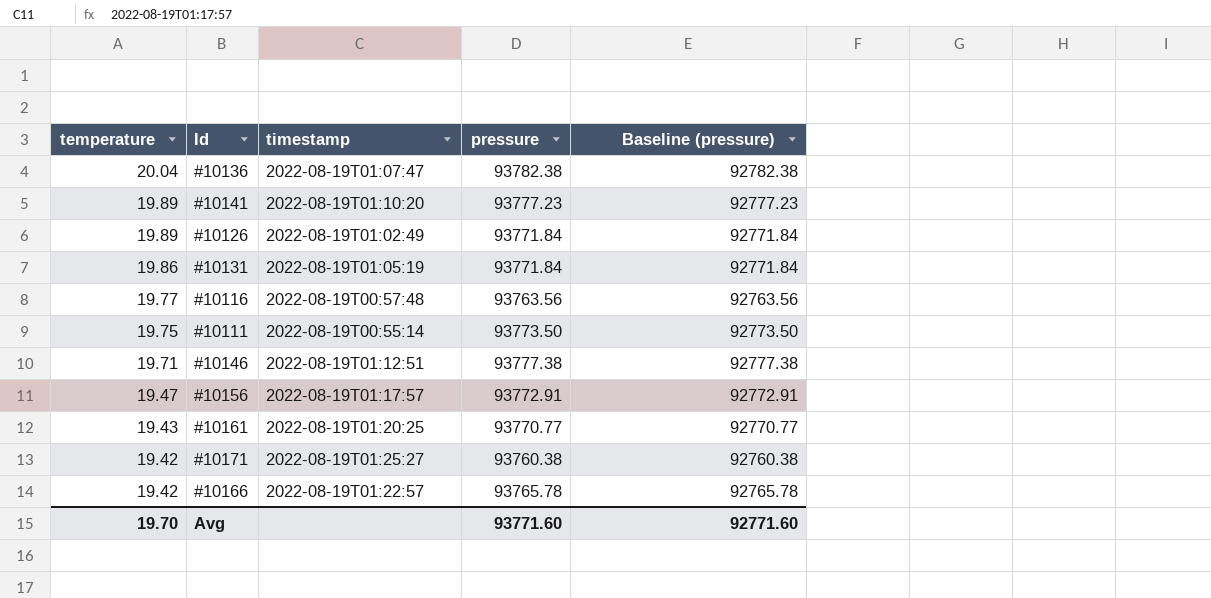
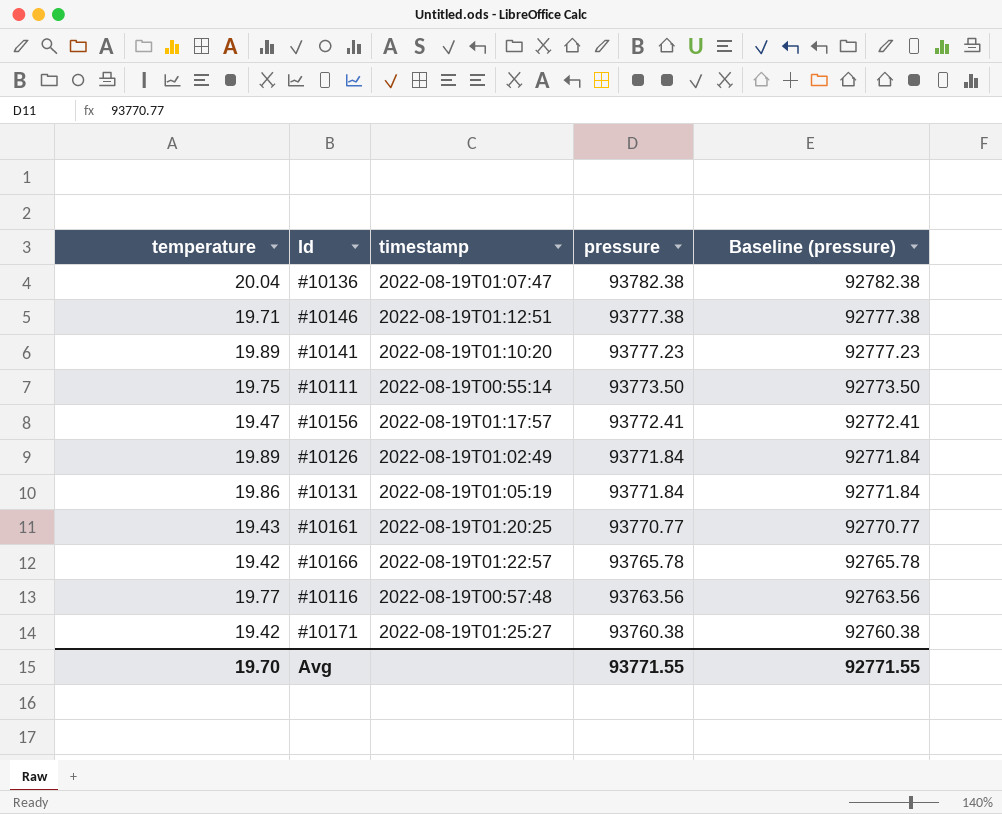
row order: temperature descending -> pressure descending
#10156 | pressure: 93772.91 -> 93772.41
#10156 | Baseline (pressure): 92772.91 -> 92772.41
Avg | pressure: 93771.60 -> 93771.55
Avg | Baseline (pressure): 92771.60 -> 92771.55

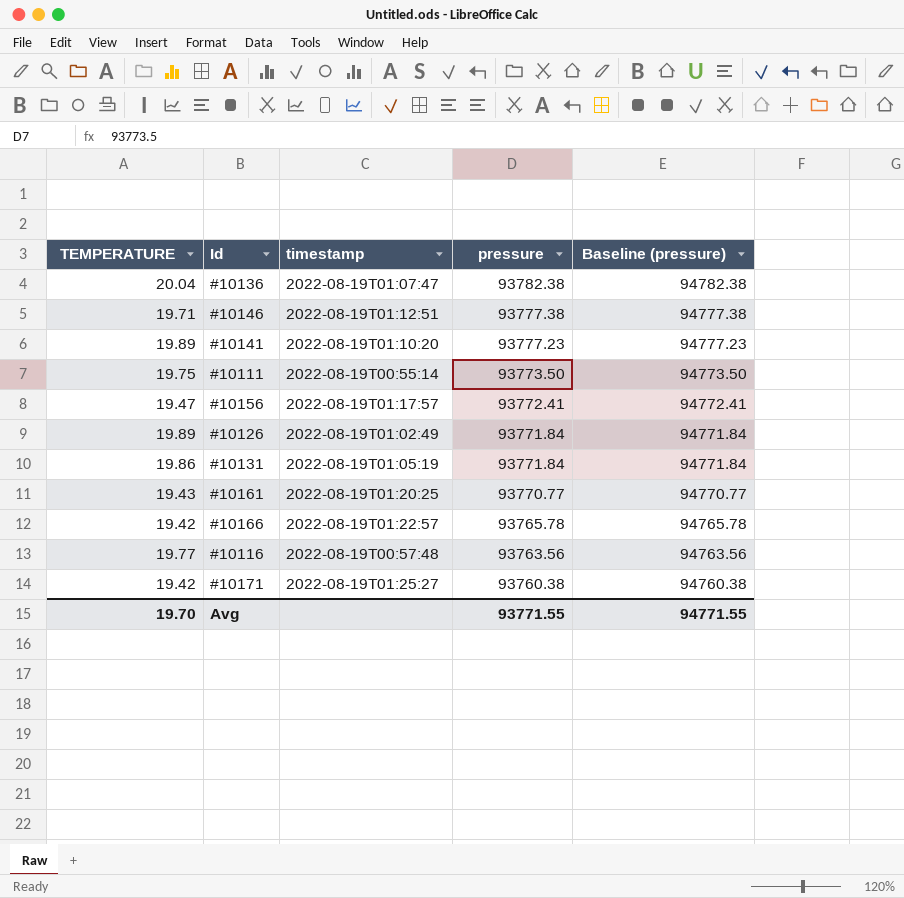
column name: temperature -> TEMPERATURE
column Baseline (pressure) | formula: [pressure] - 1000 -> [pressure] + 1000
Avg | Baseline (pressure): 92771.55 -> 94771.55

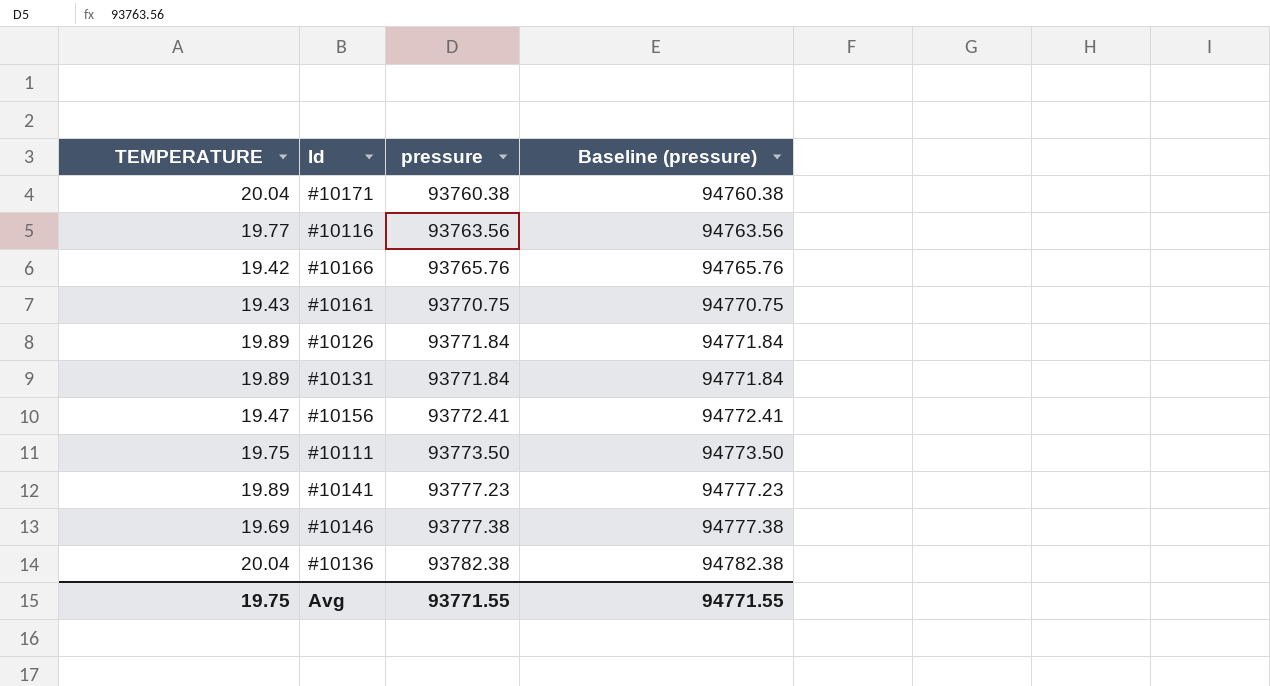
row order: pressure descending -> pressure ascending
column timestamp | position: 3 -> none
#10171 | TEMPERATURE: 19.42 -> 20.04
#10166 | pressure: 93765.78 -> 93765.76
#10166 | Baseline (pressure): 94765.78 -> 94765.76
#10161 | pressure: 93770.77 -> 93770.75
#10161 | Baseline (pressure): 94770.77 -> 94770.75
#10131 | TEMPERATURE: 19.86 -> 19.89
#10146 | TEMPERATURE: 19.71 -> 19.69
Avg | TEMPERATURE: 19.70 -> 19.75

